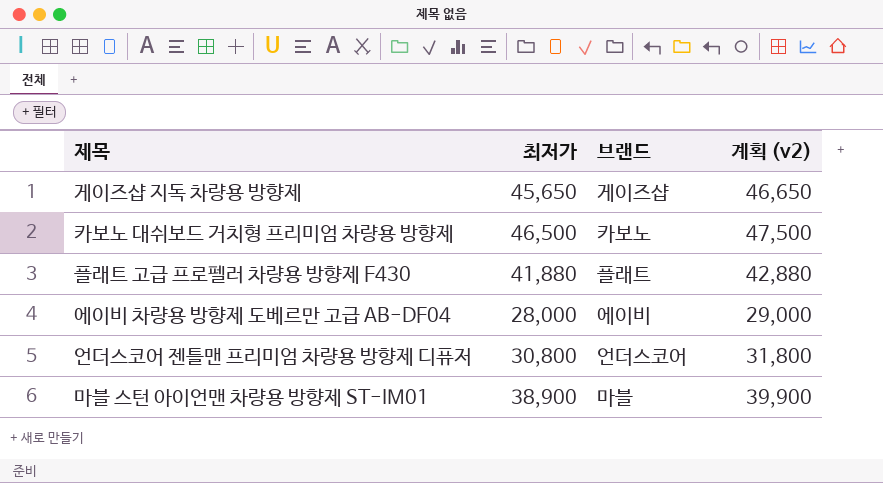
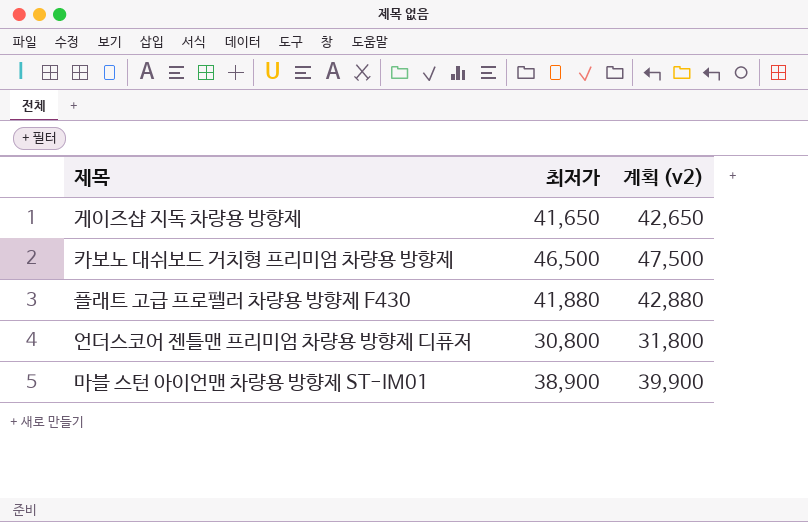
column 브랜드 | position: 3 -> none
row 에이비 차량용 방향제 도베르만 고급 AB-DF04: 28,000 | 에이비 | 29,000 -> none
게이즈샵 지독 차량용 방향제 | 최저가: 45,650 -> 41,650
게이즈샵 지독 차량용 방향제 | 계획 (v2): 46,650 -> 42,650

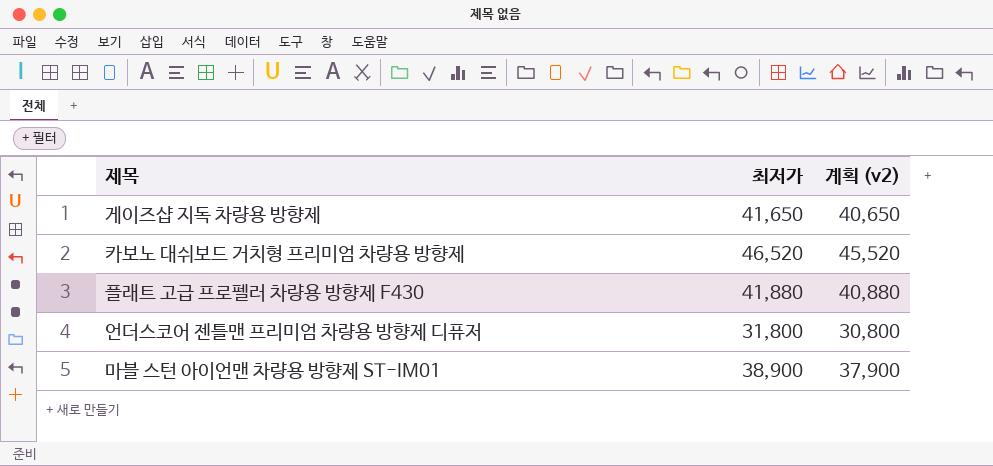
column 계획 (v2) | formula: [최저가] + 1000 -> [최저가] - 1000
카보노 대쉬보드 거치형 프리미엄 차량용 방향제 | 최저가: 46,500 -> 46,520
언더스코어 젠틀맨 프리미엄 차량용 방향제 디퓨저 | 최저가: 30,800 -> 31,800

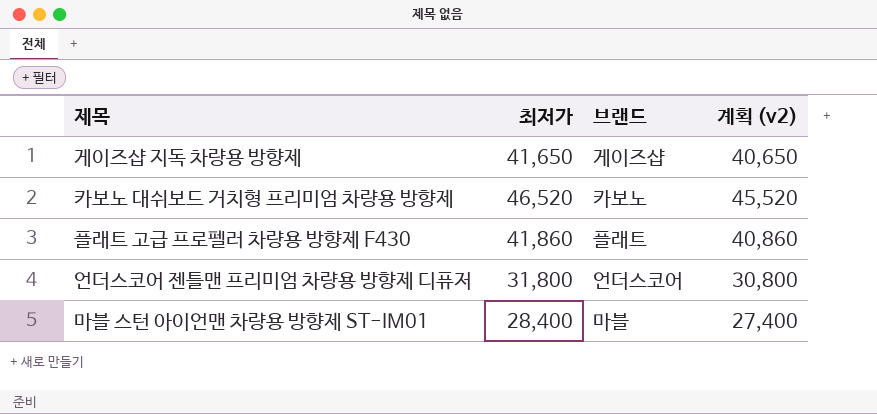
column 브랜드 | position: none -> 3
플래트 고급 프로펠러 차량용 방향제 F430 | 최저가: 41,880 -> 41,860
플래트 고급 프로펠러 차량용 방향제 F430 | 계획 (v2): 40,880 -> 40,860
마블 스턴 아이언맨 차량용 방향제 ST-IM01 | 최저가: 38,900 -> 28,400
마블 스턴 아이언맨 차량용 방향제 ST-IM01 | 계획 (v2): 37,900 -> 27,400

